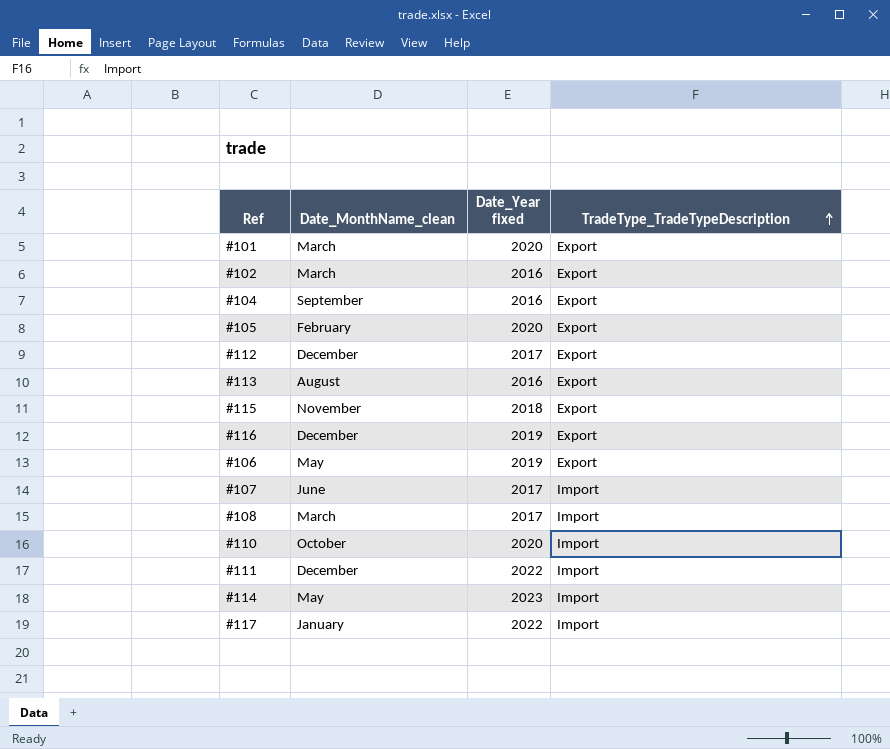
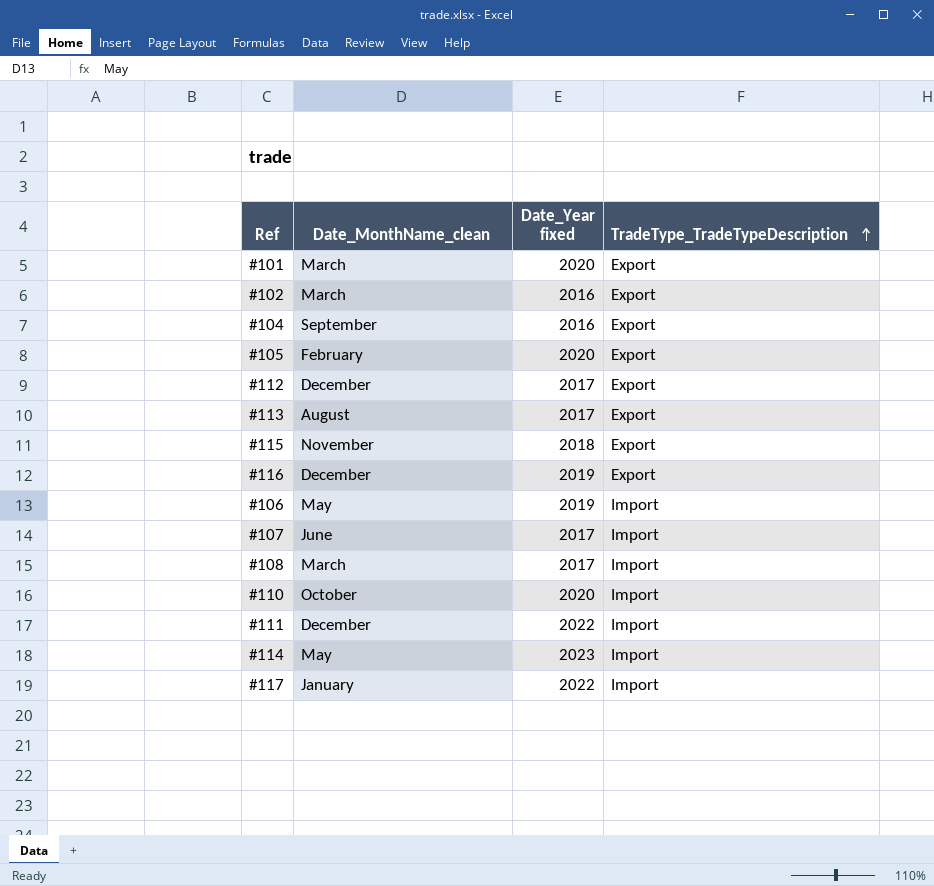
#113 | Date_Year fixed: 2016 -> 2017
#106 | TradeType_TradeTypeDescription: Export -> Import

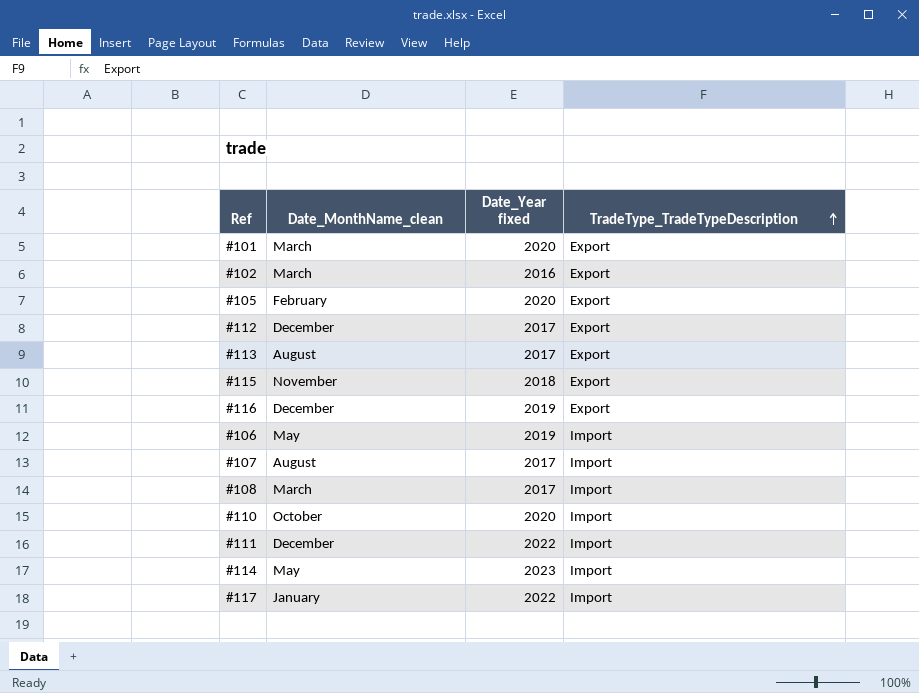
row #104: September | 2016 | Export -> none
#107 | Date_MonthName_clean: June -> August

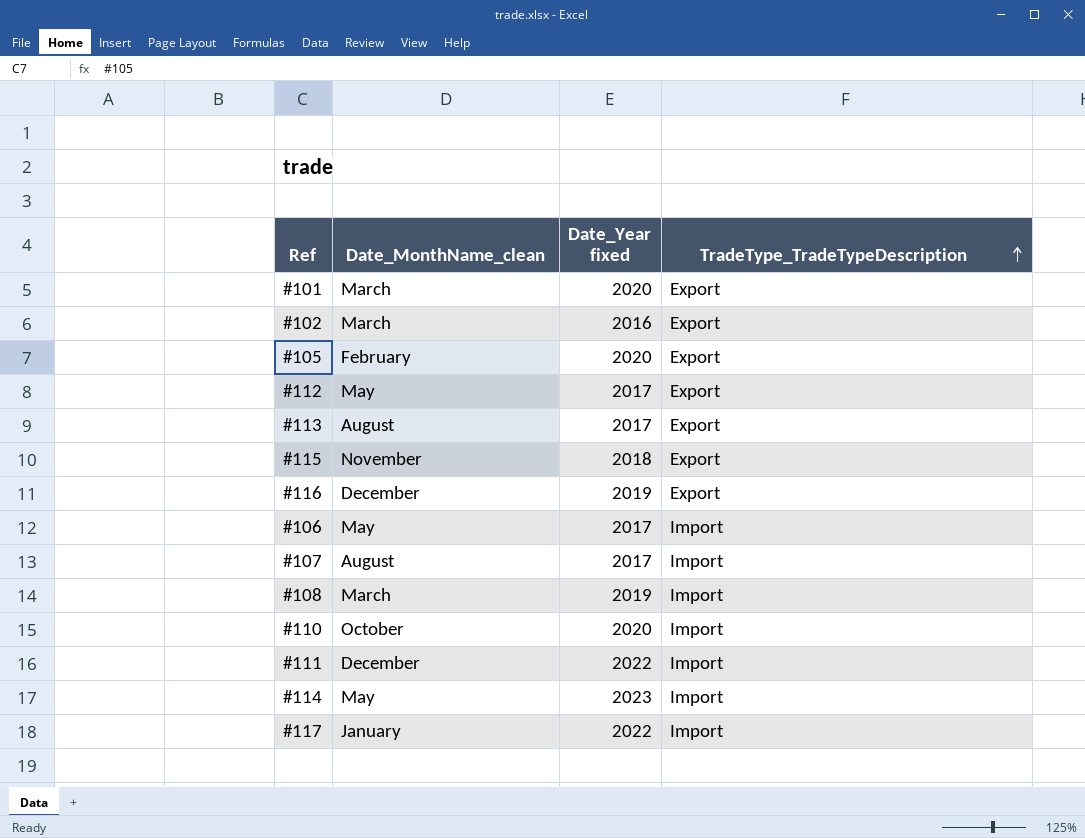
#112 | Date_MonthName_clean: December -> May
#106 | Date_Year fixed: 2019 -> 2017
#108 | Date_Year fixed: 2017 -> 2019

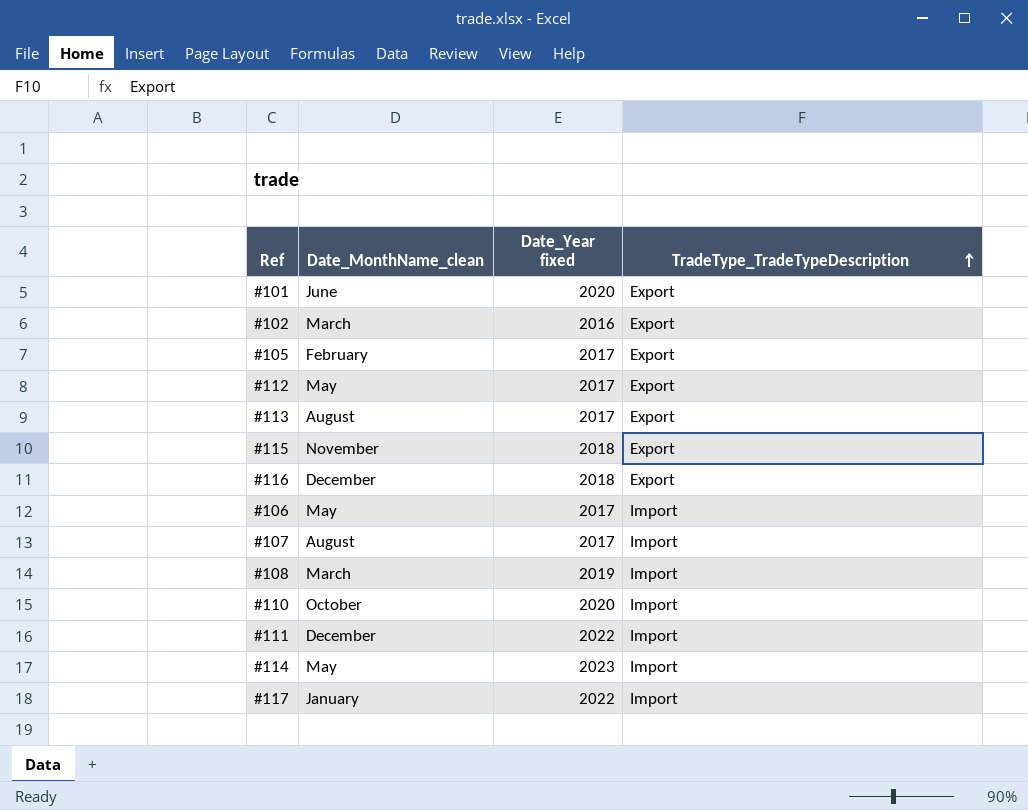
#101 | Date_MonthName_clean: March -> June
#105 | Date_Year fixed: 2020 -> 2017
#116 | Date_Year fixed: 2019 -> 2018

